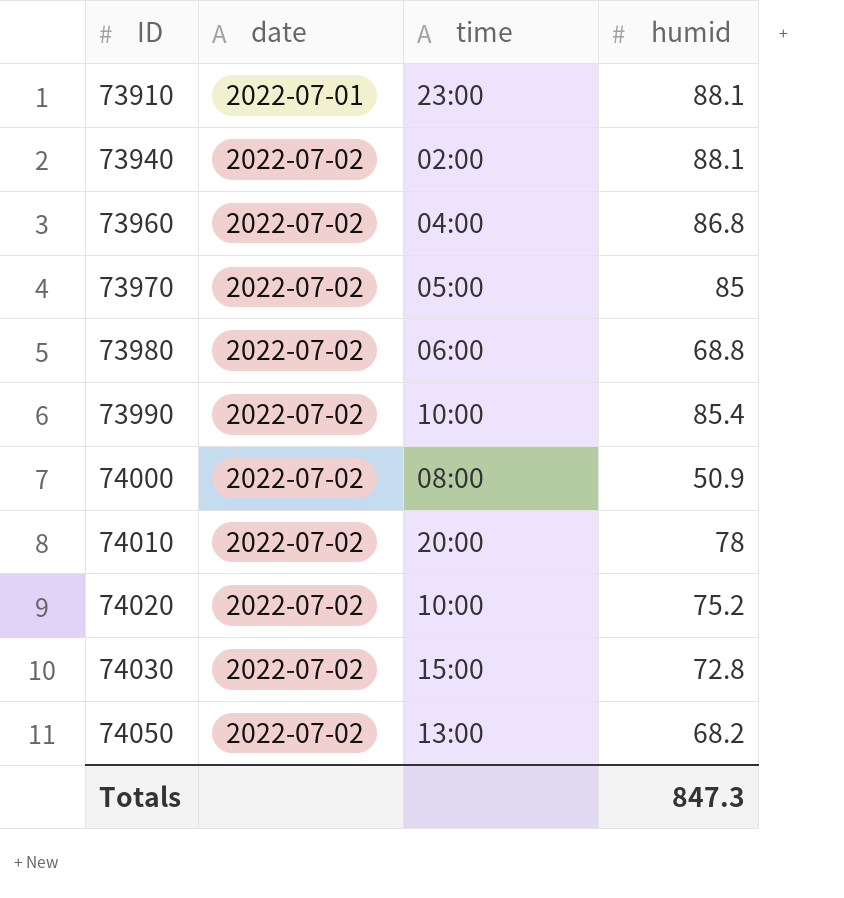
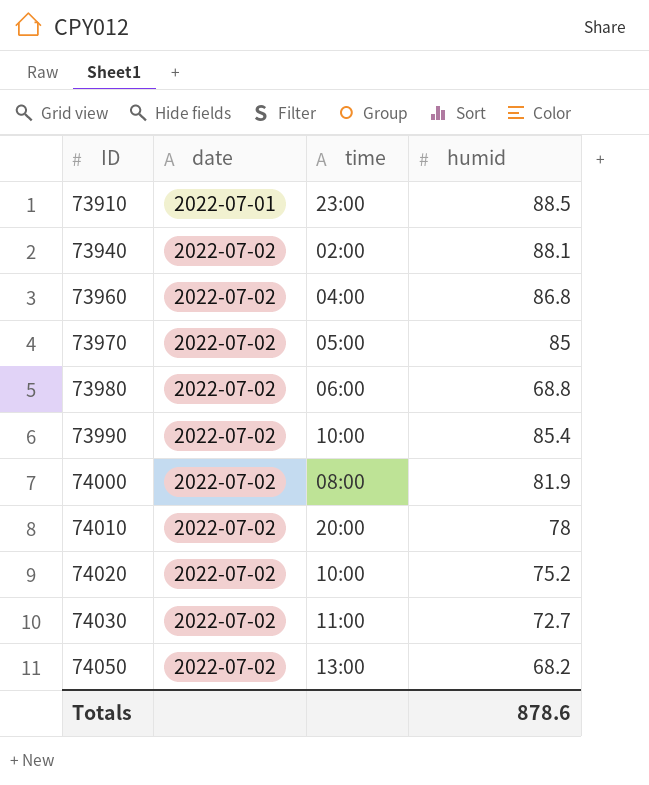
73910 | humid: 88.1 -> 88.5
74000 | humid: 50.9 -> 81.9
74030 | time: 15:00 -> 11:00
74030 | humid: 72.8 -> 72.7
Totals | humid: 847.3 -> 878.6

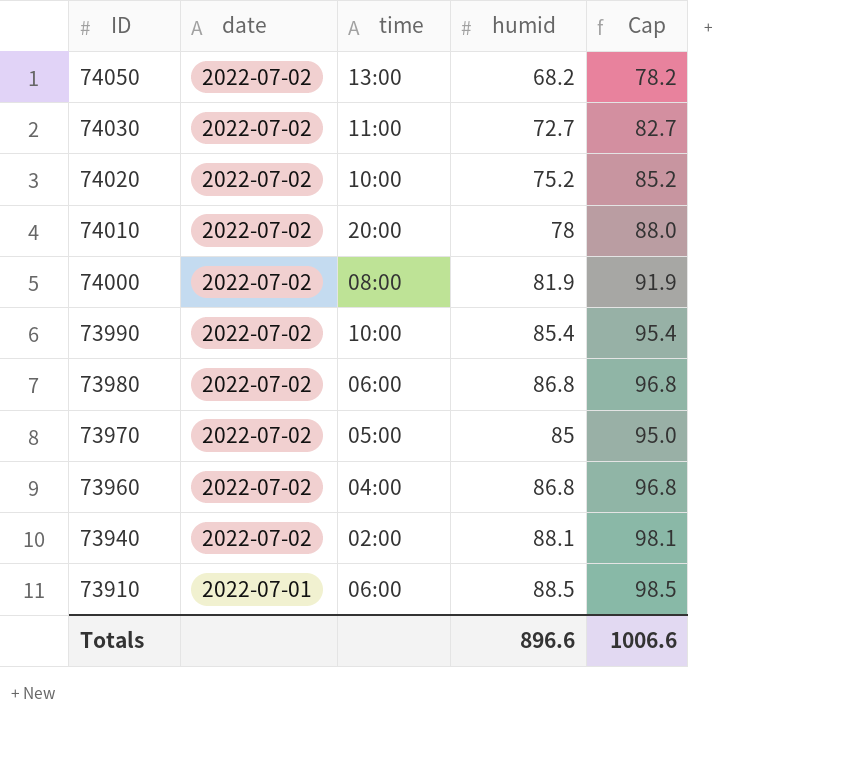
row order: ID ascending -> ID descending
column Cap | formula: none -> [humid] + 10
73980 | humid: 68.8 -> 86.8
73910 | time: 23:00 -> 06:00
Totals | humid: 878.6 -> 896.6

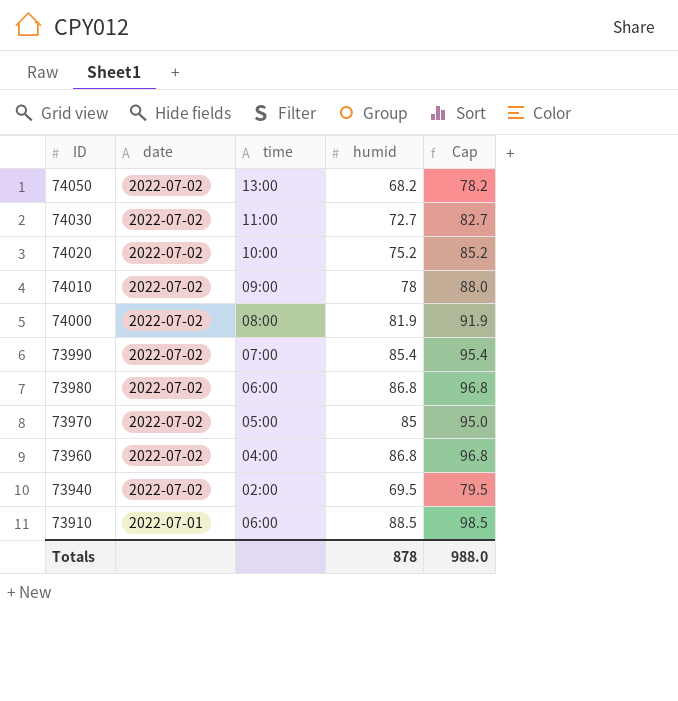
74010 | time: 20:00 -> 09:00
73990 | time: 10:00 -> 07:00
73940 | humid: 88.1 -> 69.5
73940 | Cap: 98.1 -> 79.5
Totals | humid: 896.6 -> 878
Totals | Cap: 1006.6 -> 988.0

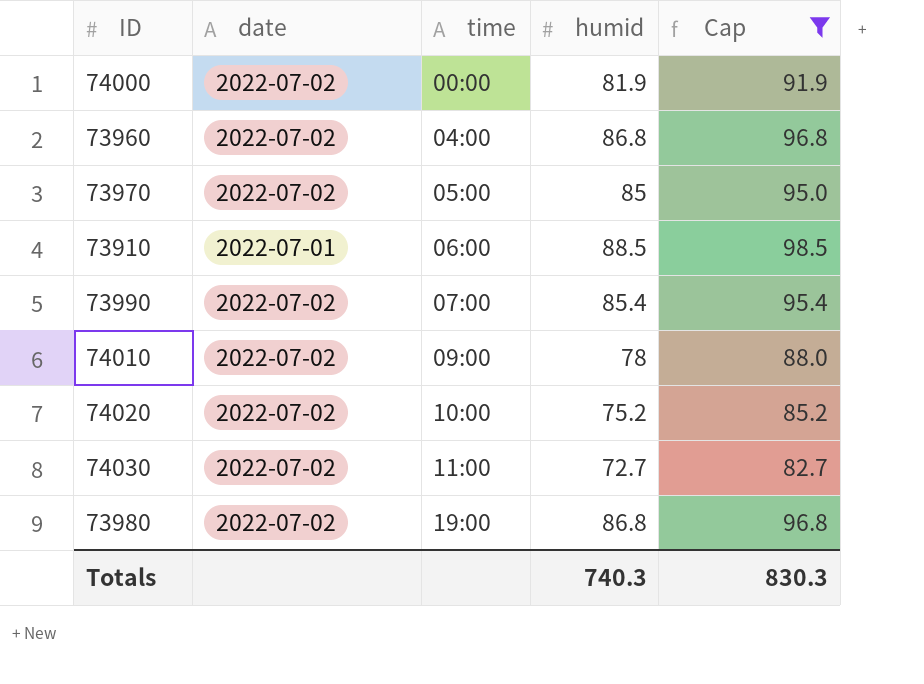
filter: none -> Cap >= 82.7
row order: ID descending -> time ascending
74000 | time: 08:00 -> 00:00
73980 | time: 06:00 -> 19:00
Totals | humid: 878 -> 740.3
Totals | Cap: 988.0 -> 830.3

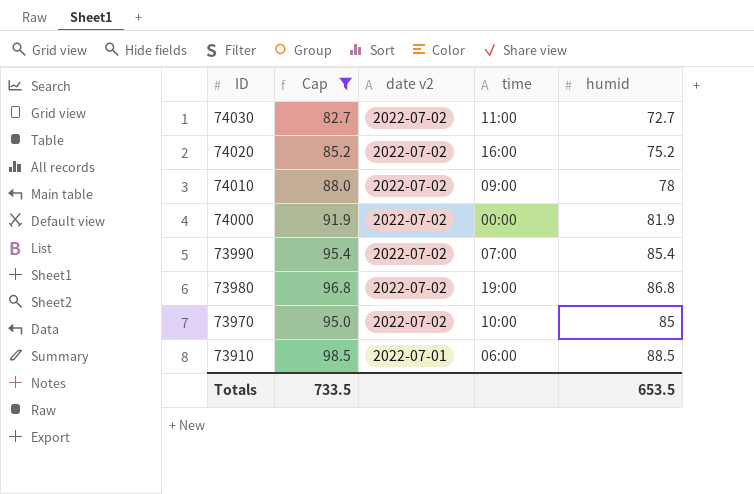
row order: time ascending -> ID descending
column Cap | position: 5 -> 2
column name: date -> date v2
row 73960: 2022-07-02 | 04:00 | 86.8 | 96.8 -> none
74020 | time: 10:00 -> 16:00
73970 | time: 05:00 -> 10:00
Totals | Cap: 830.3 -> 733.5
Totals | humid: 740.3 -> 653.5

